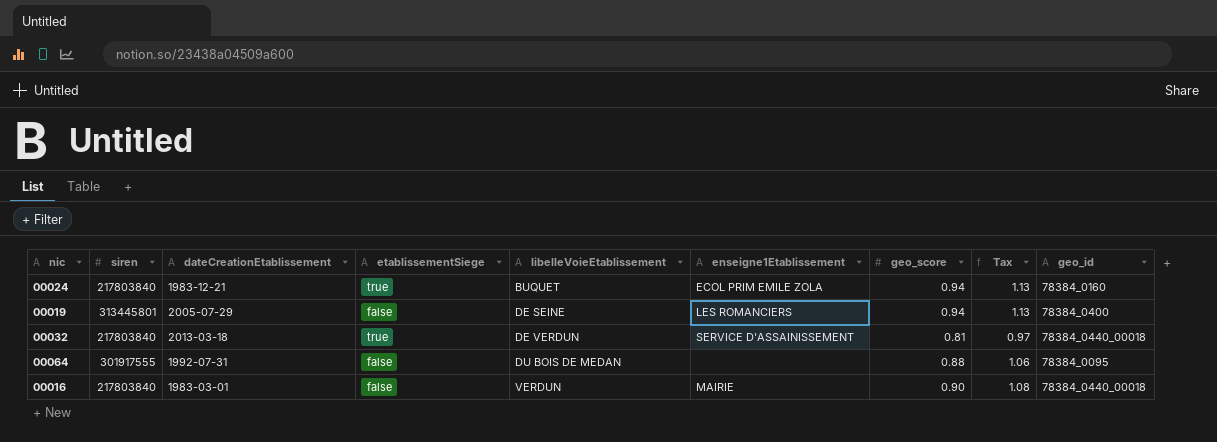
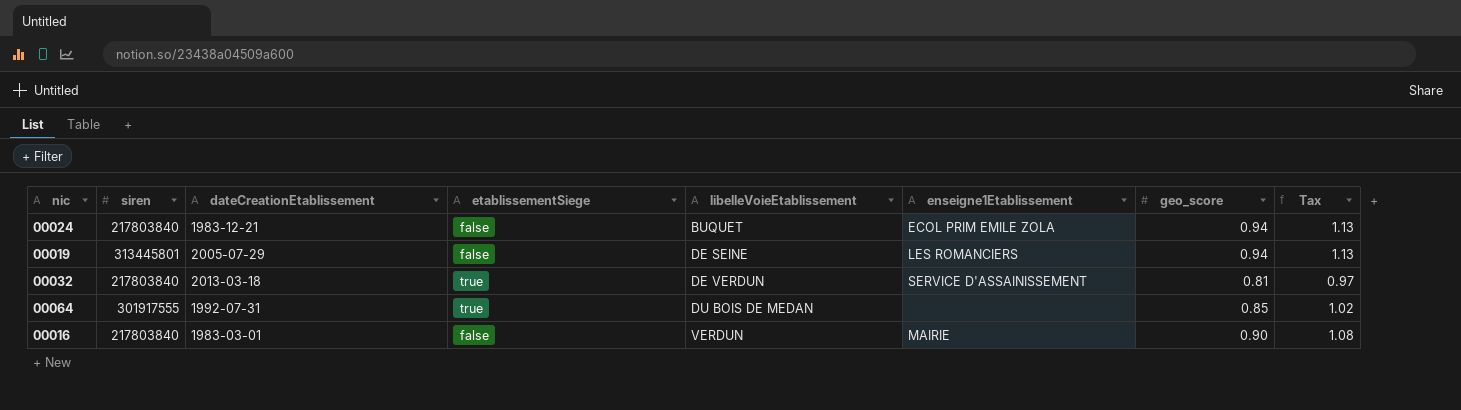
column geo_id | position: 9 -> none
00024 | etablissementSiege: true -> false
00064 | etablissementSiege: false -> true
00064 | geo_score: 0.88 -> 0.85
00064 | Tax: 1.06 -> 1.02

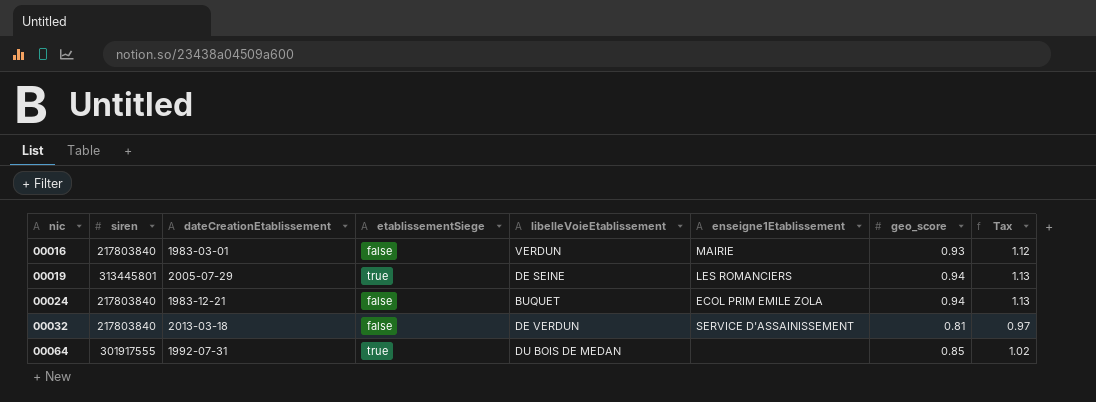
row order: libelleVoieEtablissement ascending -> nic ascending
00016 | geo_score: 0.90 -> 0.93
00016 | Tax: 1.08 -> 1.12
00019 | etablissementSiege: false -> true
00032 | etablissementSiege: true -> false

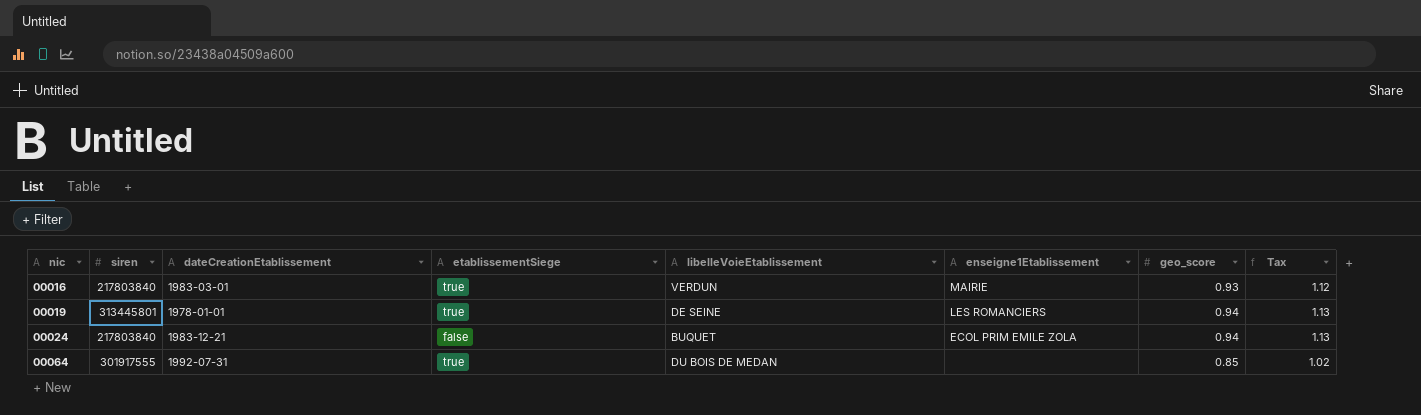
row 00032: 217803840 | 2013-03-18 | false | DE VERDUN | SERVICE D'ASSAINISSEMENT | 0.81 | 0.97 -> none
00016 | etablissementSiege: false -> true
00019 | dateCreationEtablissement: 2005-07-29 -> 1978-01-01

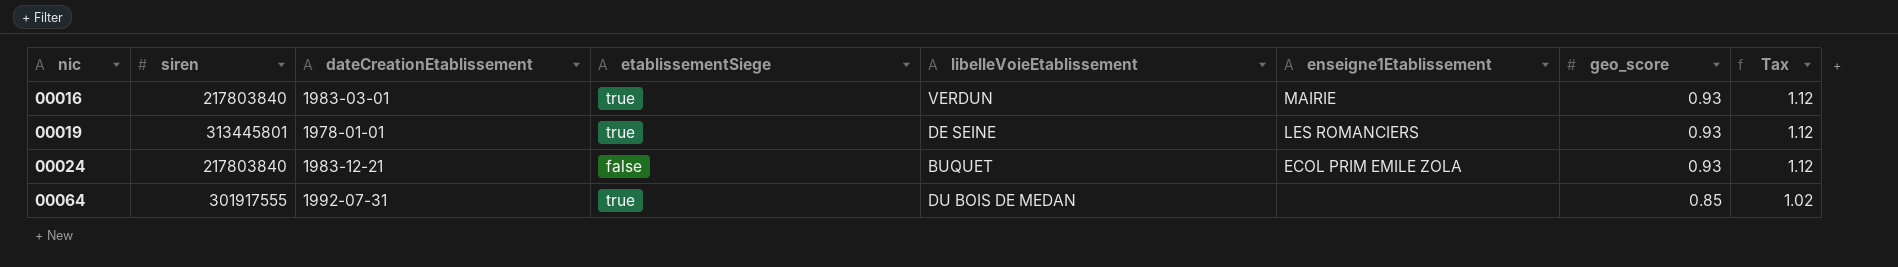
00019 | geo_score: 0.94 -> 0.93
00019 | Tax: 1.13 -> 1.12
00024 | geo_score: 0.94 -> 0.93
00024 | Tax: 1.13 -> 1.12

